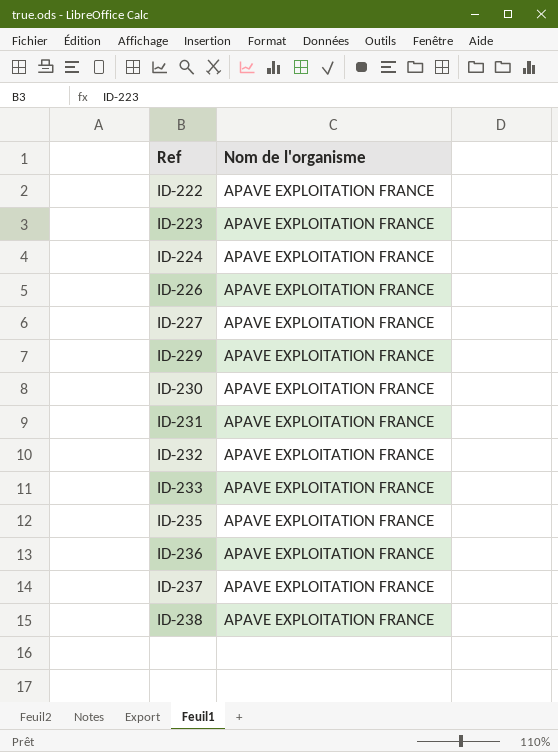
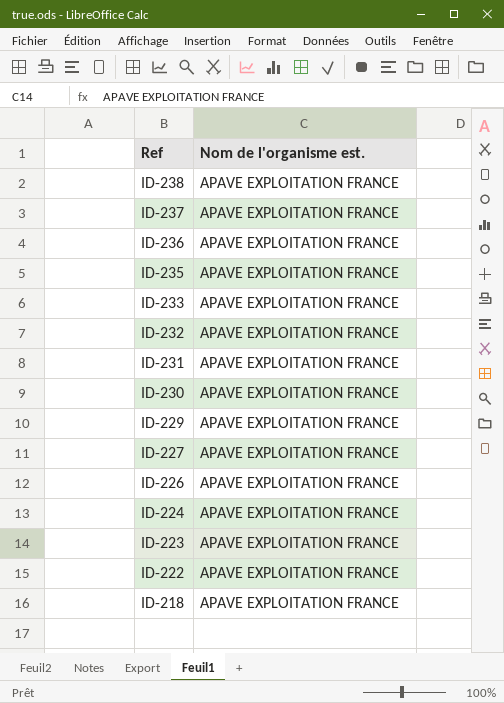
row order: Ref ascending -> Ref descending
column name: Nom de l'organisme -> Nom de l'organisme est.
row ID-218: none -> APAVE EXPLOITATION FRANCE

